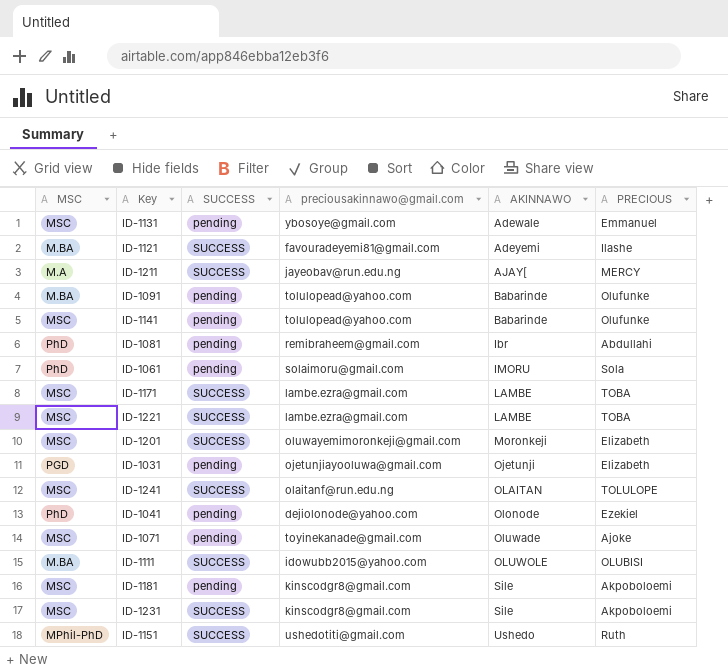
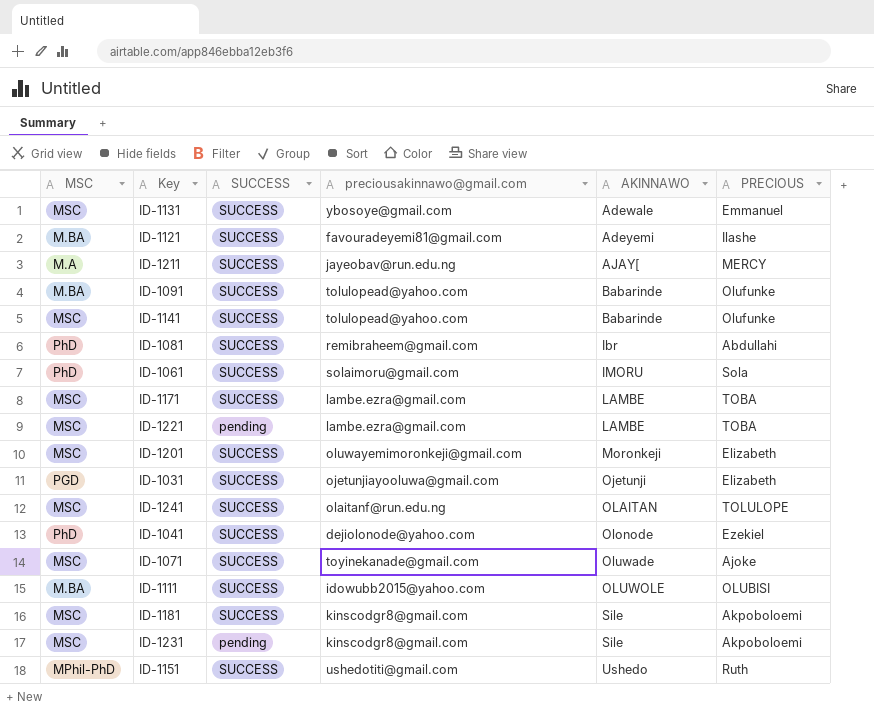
ID-1131 | SUCCESS: pending -> SUCCESS
ID-1091 | SUCCESS: pending -> SUCCESS
ID-1141 | SUCCESS: pending -> SUCCESS
ID-1081 | SUCCESS: pending -> SUCCESS
ID-1061 | SUCCESS: pending -> SUCCESS
ID-1221 | SUCCESS: SUCCESS -> pending
ID-1031 | SUCCESS: pending -> SUCCESS
ID-1041 | SUCCESS: pending -> SUCCESS
ID-1071 | SUCCESS: pending -> SUCCESS
ID-1181 | SUCCESS: pending -> SUCCESS
ID-1231 | SUCCESS: SUCCESS -> pending

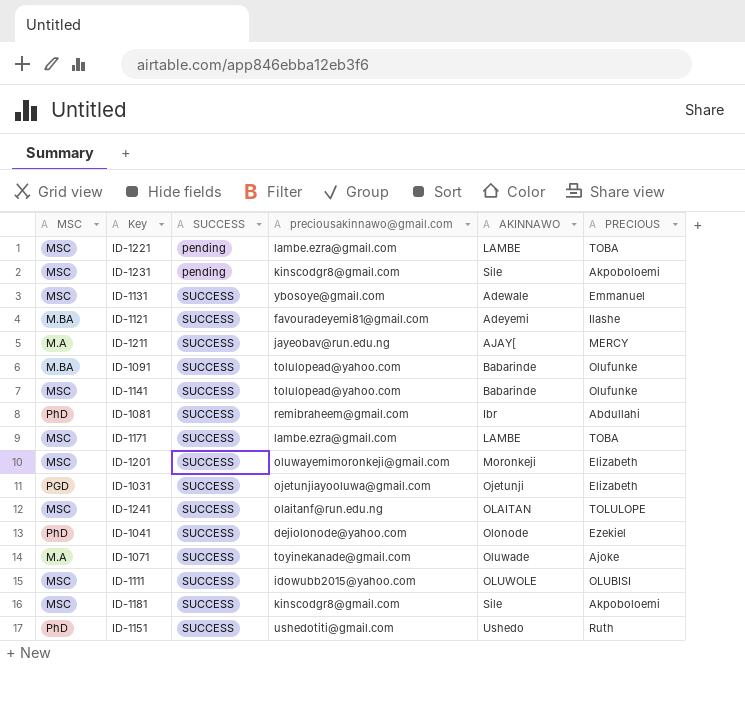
row order: AKINNAWO ascending -> SUCCESS ascending
row ID-1061: PhD | SUCCESS | solaimoru@gmail.com | IMORU | Sola -> none
ID-1071 | MSC: MSC -> M.A
ID-1111 | MSC: M.BA -> MSC
ID-1151 | MSC: MPhil-PhD -> PhD

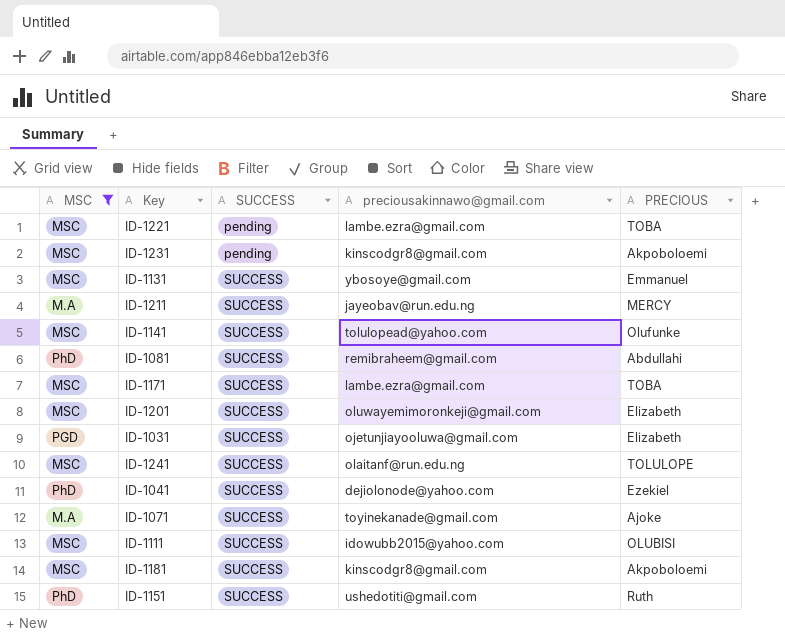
filter: none -> MSC != M.BA
column AKINNAWO | position: 5 -> none

